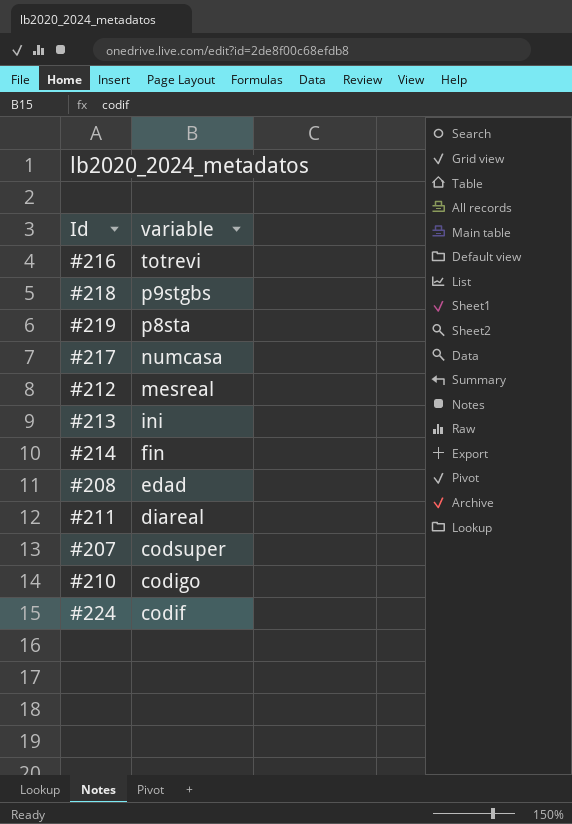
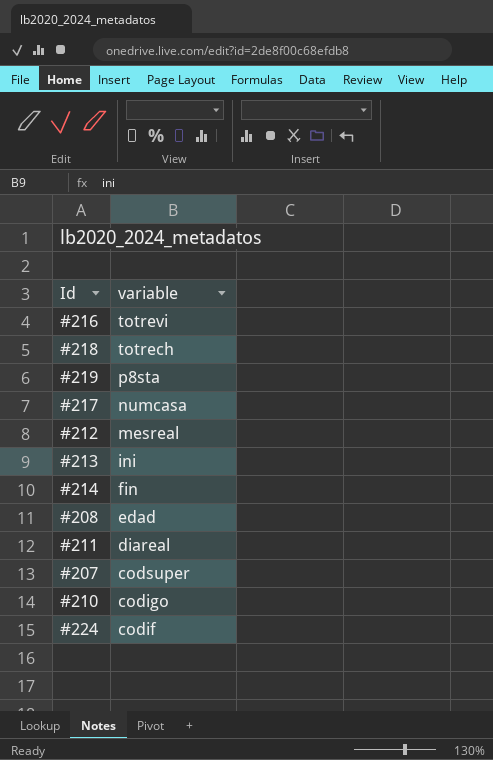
#218 | variable: p9stgbs -> totrech

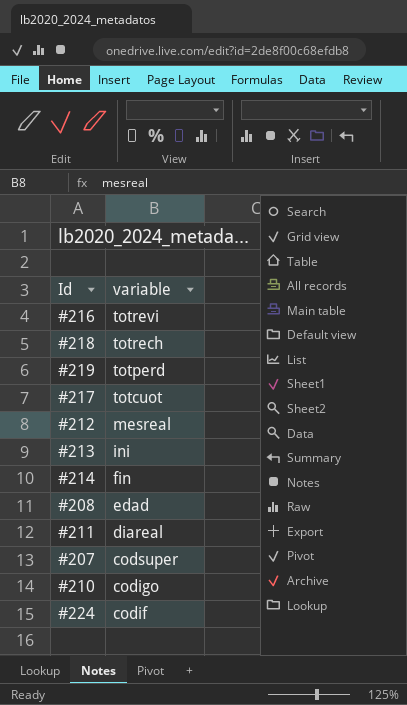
#219 | variable: p8sta -> totperd
#217 | variable: numcasa -> totcuot

